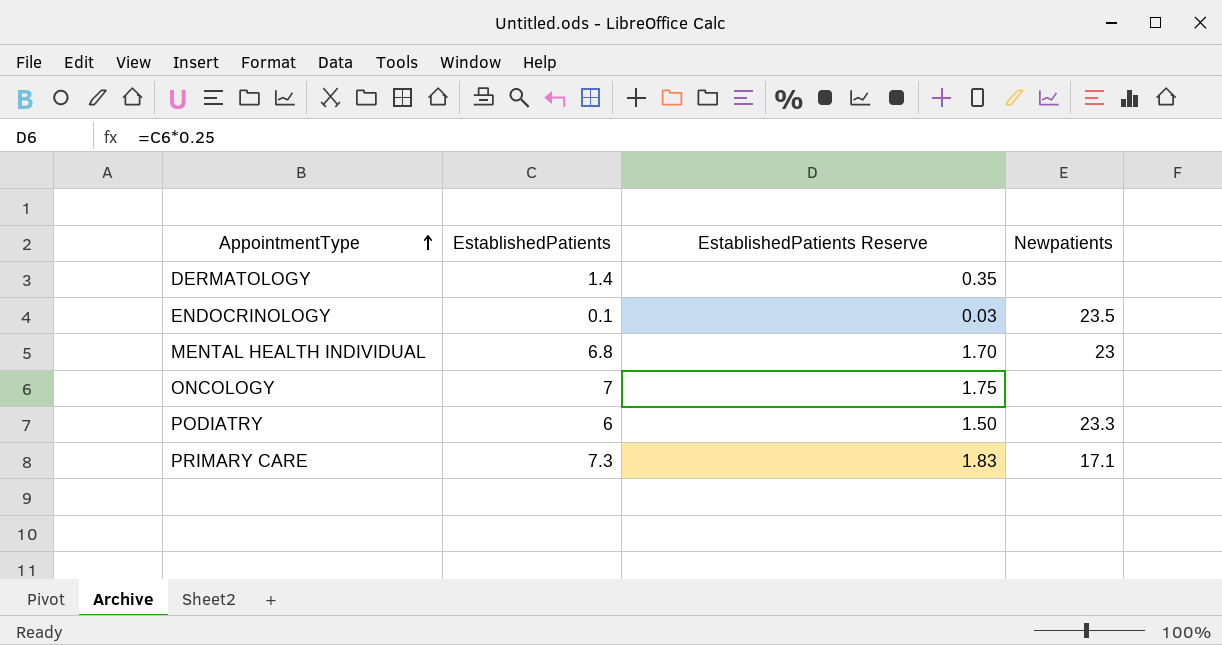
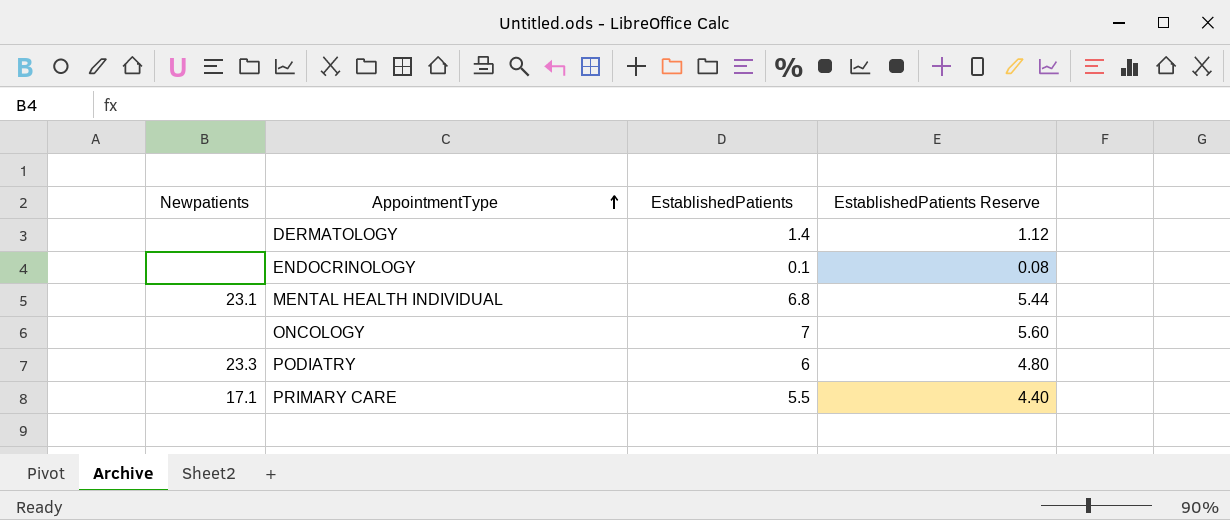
column Newpatients | position: 4 -> 1
column EstablishedPatients Reserve | formula: [EstablishedPatients] * 0.25 -> [EstablishedPatients] * 0.8
ENDOCRINOLOGY | Newpatients: 23.5 -> none
MENTAL HEALTH INDIVIDUAL | Newpatients: 23 -> 23.1
PRIMARY CARE | EstablishedPatients: 7.3 -> 5.5

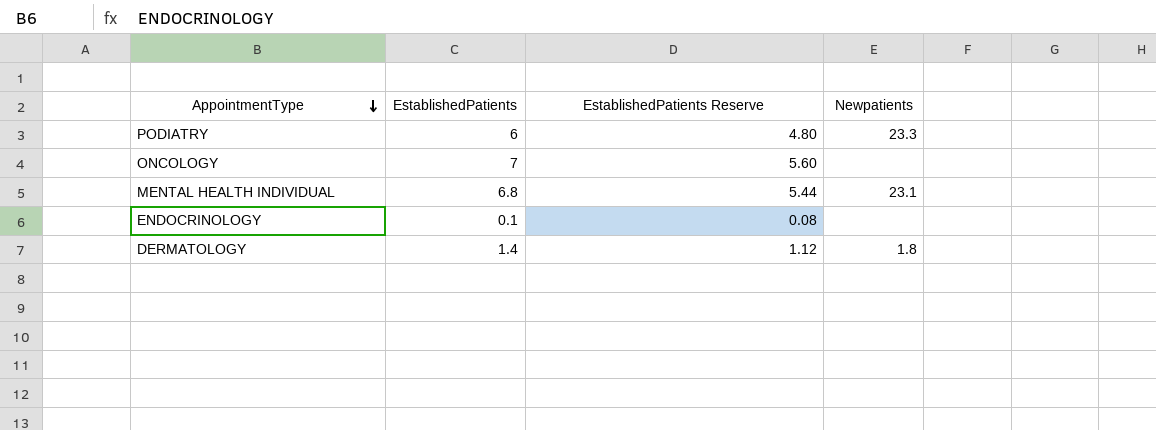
row order: AppointmentType ascending -> AppointmentType descending
column Newpatients | position: 1 -> 4
row PRIMARY CARE: 17.1 | 5.5 | 4.40 -> none
DERMATOLOGY | Newpatients: none -> 1.8

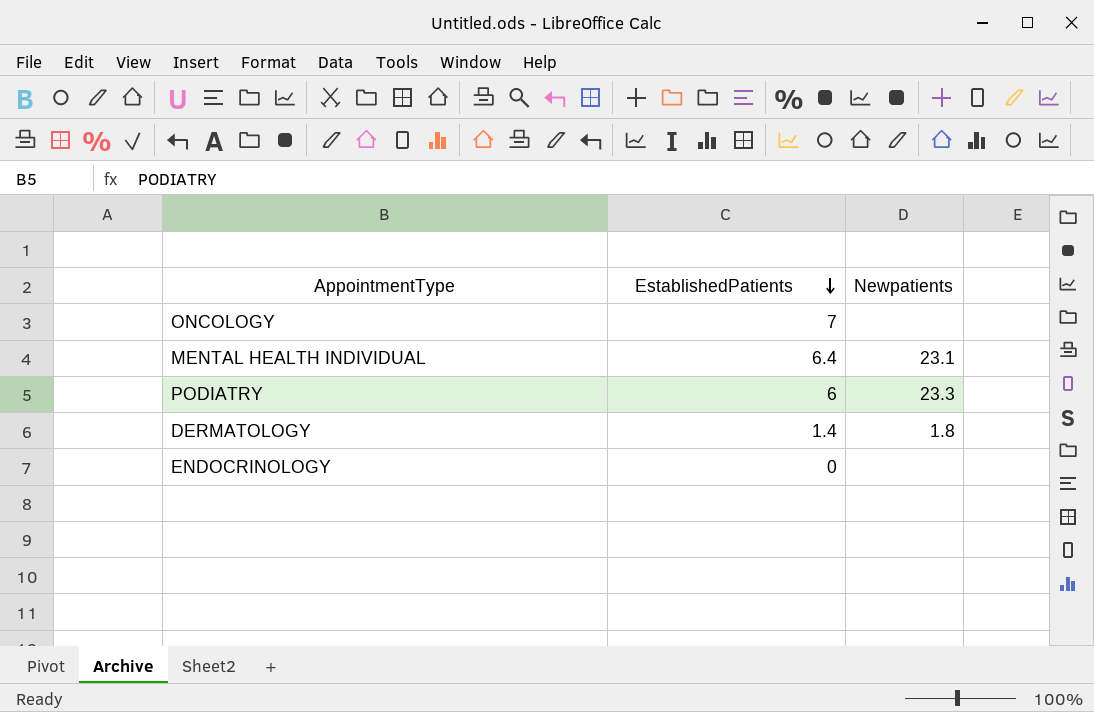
row order: AppointmentType descending -> EstablishedPatients descending
column EstablishedPatients Reserve | formula: [EstablishedPatients] * 0.8 -> none
MENTAL HEALTH INDIVIDUAL | EstablishedPatients: 6.8 -> 6.4
ENDOCRINOLOGY | EstablishedPatients: 0.1 -> 0

